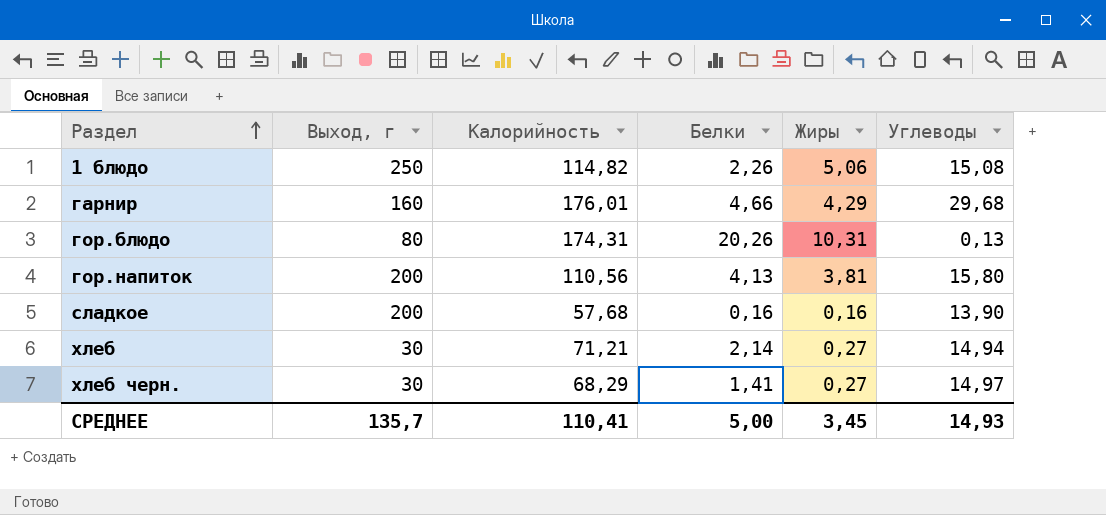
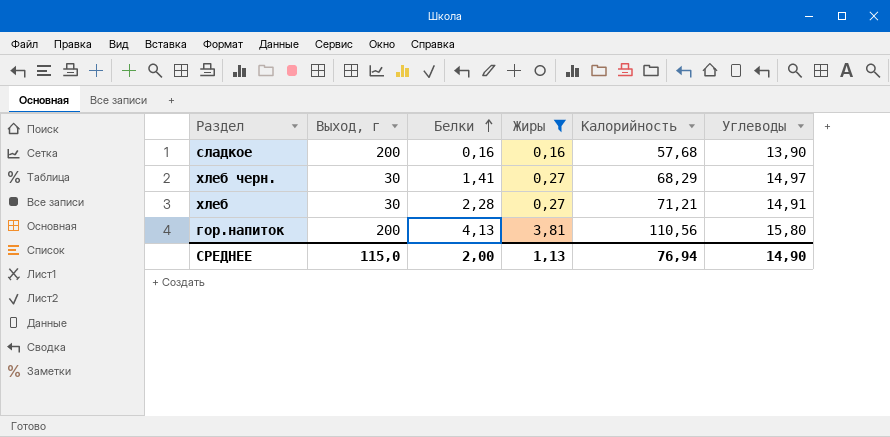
filter: none -> Жиры <= 3,81
row order: Раздел ascending -> Белки ascending
column Калорийность | position: 3 -> 5
хлеб | Белки: 2,14 -> 2,28
хлеб | Углеводы: 14,94 -> 14,91
СРЕДНЕЕ | Выход, г: 135,7 -> 115,0
СРЕДНЕЕ | Белки: 5,00 -> 2,00
СРЕДНЕЕ | Жиры: 3,45 -> 1,13
СРЕДНЕЕ | Калорийность: 110,41 -> 76,94
СРЕДНЕЕ | Углеводы: 14,93 -> 14,90

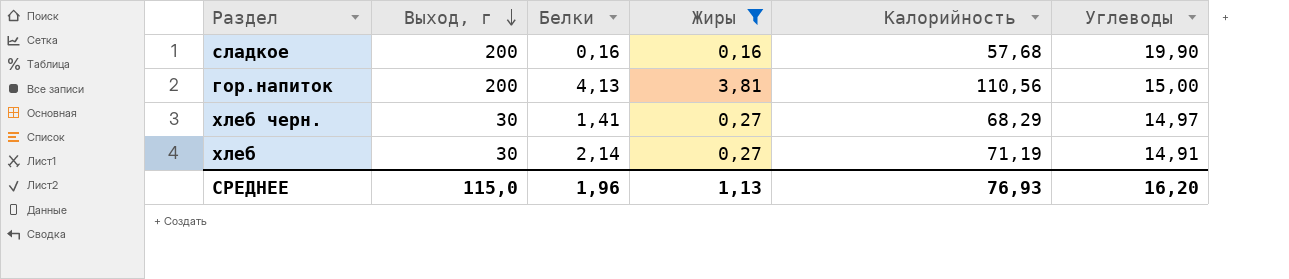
row order: Белки ascending -> Выход, г descending
сладкое | Углеводы: 13,90 -> 19,90
гор.напиток | Углеводы: 15,80 -> 15,00
хлеб | Белки: 2,28 -> 2,14
хлеб | Калорийность: 71,21 -> 71,19
СРЕДНЕЕ | Белки: 2,00 -> 1,96
СРЕДНЕЕ | Калорийность: 76,94 -> 76,93
СРЕДНЕЕ | Углеводы: 14,90 -> 16,20

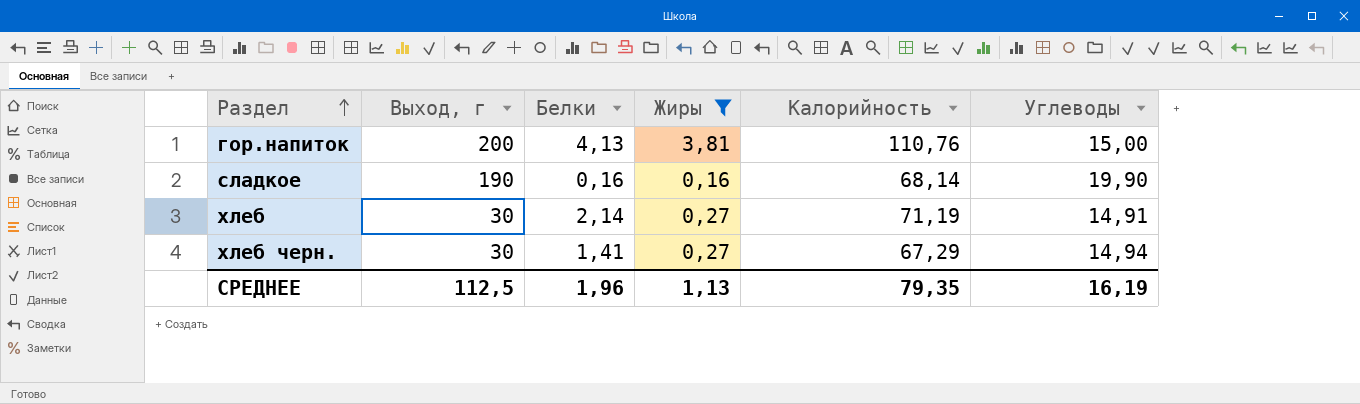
row order: Выход, г descending -> Раздел ascending
гор.напиток | Калорийность: 110,56 -> 110,76
сладкое | Выход, г: 200 -> 190
сладкое | Калорийность: 57,68 -> 68,14
хлеб черн. | Калорийность: 68,29 -> 67,29
хлеб черн. | Углеводы: 14,97 -> 14,94
СРЕДНЕЕ | Выход, г: 115,0 -> 112,5
СРЕДНЕЕ | Калорийность: 76,93 -> 79,35
СРЕДНЕЕ | Углеводы: 16,20 -> 16,19

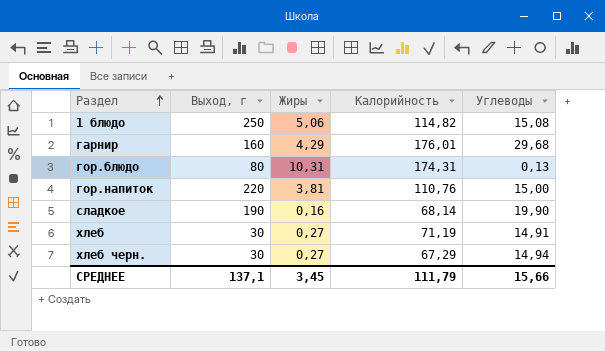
filter: Жиры <= 3,81 -> none
column Белки | position: 3 -> none
гор.напиток | Выход, г: 200 -> 220
СРЕДНЕЕ | Выход, г: 112,5 -> 137,1
СРЕДНЕЕ | Жиры: 1,13 -> 3,45
СРЕДНЕЕ | Калорийность: 79,35 -> 111,79
СРЕДНЕЕ | Углеводы: 16,19 -> 15,66

